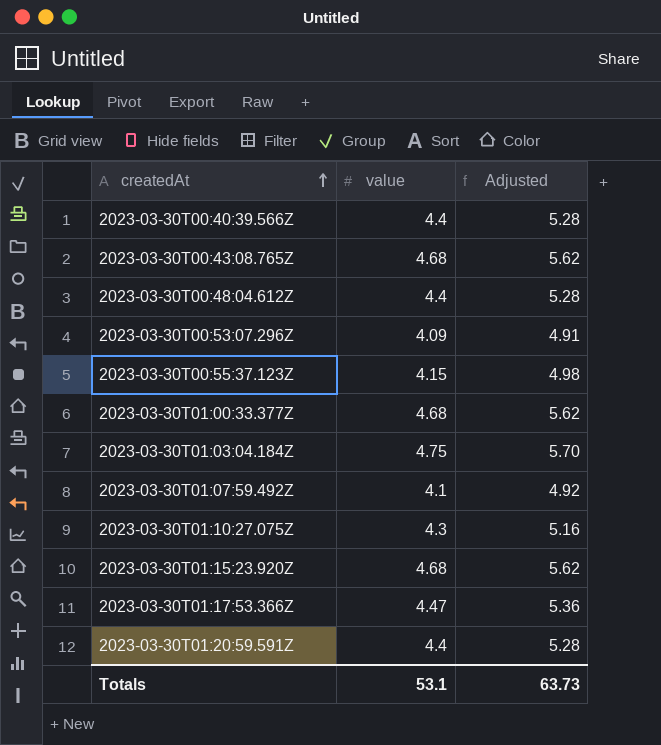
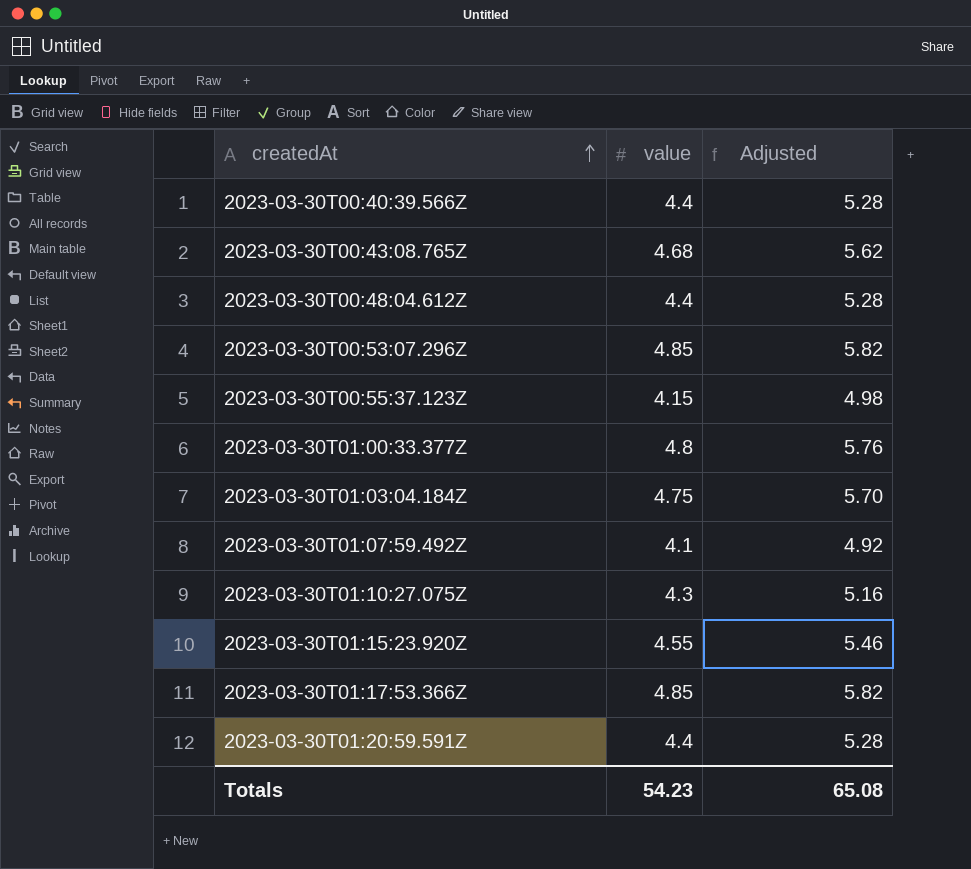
2023-03-30T00:53:07.296Z | value: 4.09 -> 4.85
2023-03-30T00:53:07.296Z | Adjusted: 4.91 -> 5.82
2023-03-30T01:00:33.377Z | value: 4.68 -> 4.8
2023-03-30T01:00:33.377Z | Adjusted: 5.62 -> 5.76
2023-03-30T01:15:23.920Z | value: 4.68 -> 4.55
2023-03-30T01:15:23.920Z | Adjusted: 5.62 -> 5.46
2023-03-30T01:17:53.366Z | value: 4.47 -> 4.85
2023-03-30T01:17:53.366Z | Adjusted: 5.36 -> 5.82
Totals | value: 53.1 -> 54.23
Totals | Adjusted: 63.73 -> 65.08

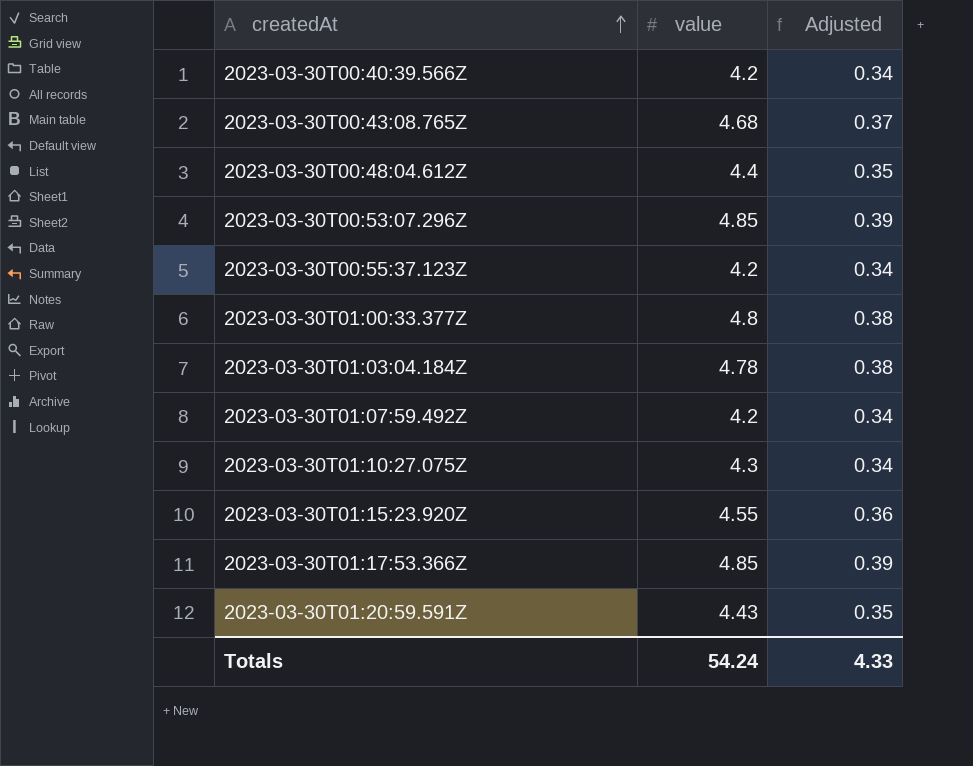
column Adjusted | formula: [value] * 1.2 -> [value] * 0.08
2023-03-30T00:40:39.566Z | value: 4.4 -> 4.2
2023-03-30T00:55:37.123Z | value: 4.15 -> 4.2
2023-03-30T01:03:04.184Z | value: 4.75 -> 4.78
2023-03-30T01:07:59.492Z | value: 4.1 -> 4.2
2023-03-30T01:20:59.591Z | value: 4.4 -> 4.43
Totals | value: 54.23 -> 54.24
Totals | Adjusted: 65.08 -> 4.33

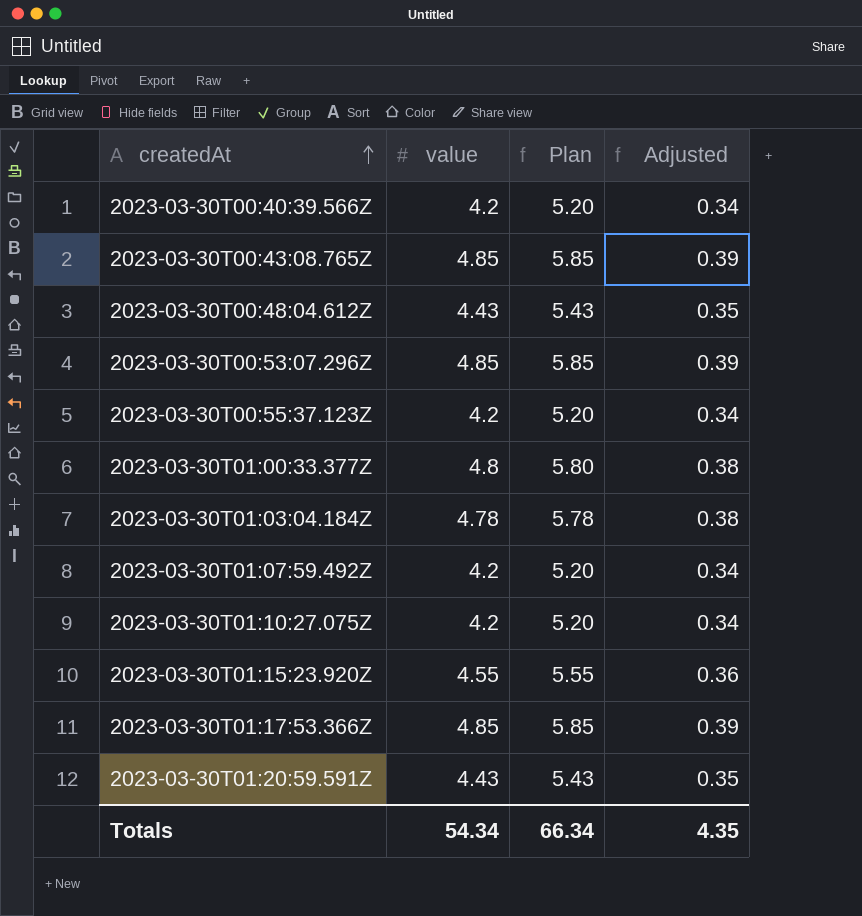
column Plan | formula: none -> [value] + 1
2023-03-30T00:43:08.765Z | value: 4.68 -> 4.85
2023-03-30T00:43:08.765Z | Adjusted: 0.37 -> 0.39
2023-03-30T00:48:04.612Z | value: 4.4 -> 4.43
2023-03-30T01:10:27.075Z | value: 4.3 -> 4.2
Totals | value: 54.24 -> 54.34
Totals | Adjusted: 4.33 -> 4.35

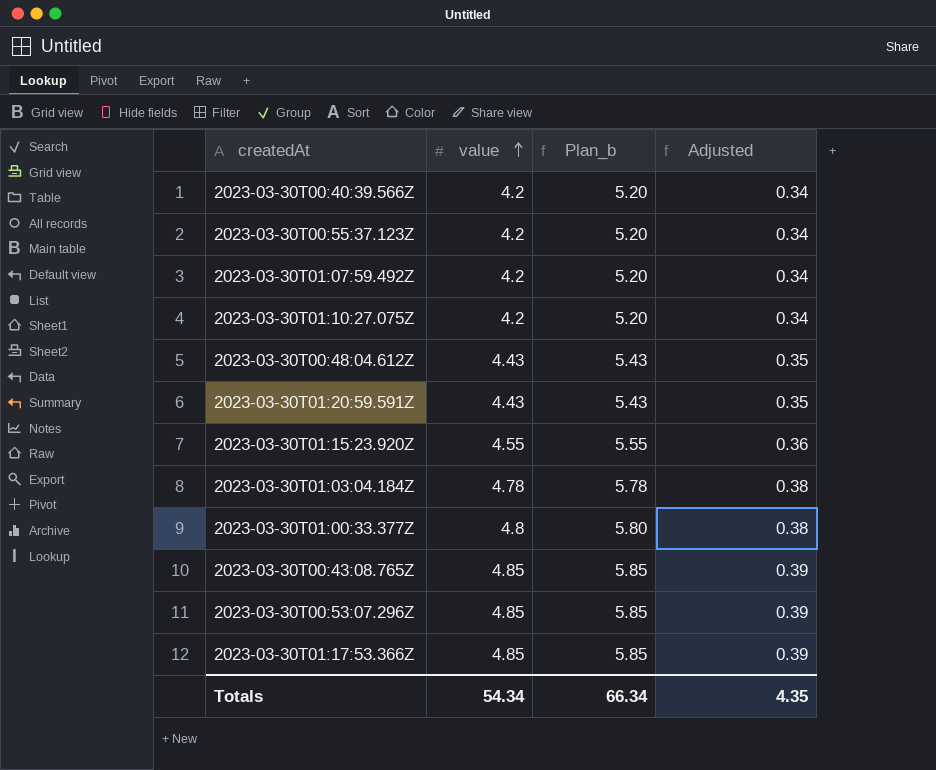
row order: createdAt ascending -> value ascending
column name: Plan -> Plan_b

